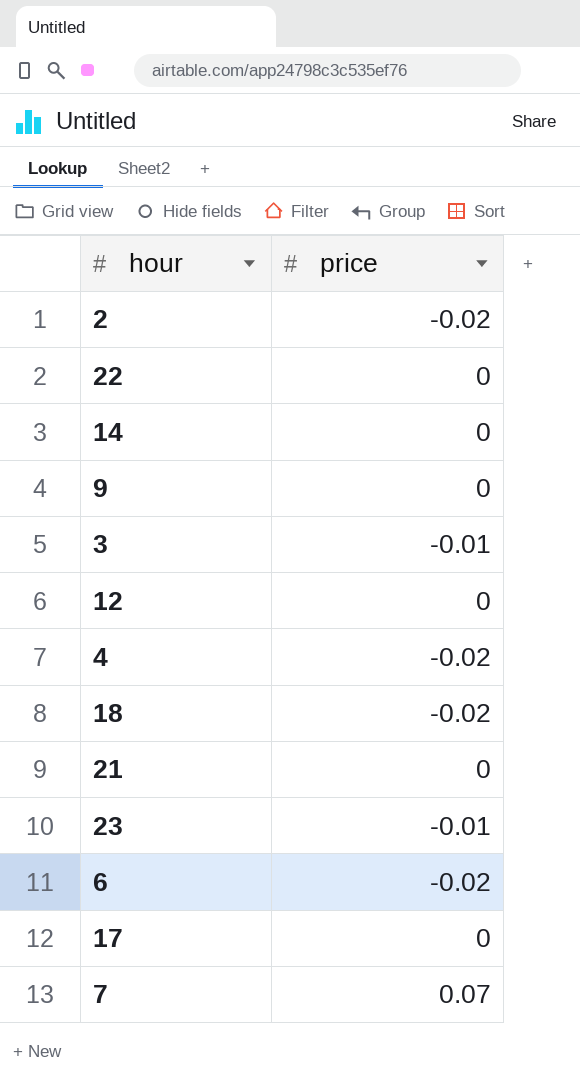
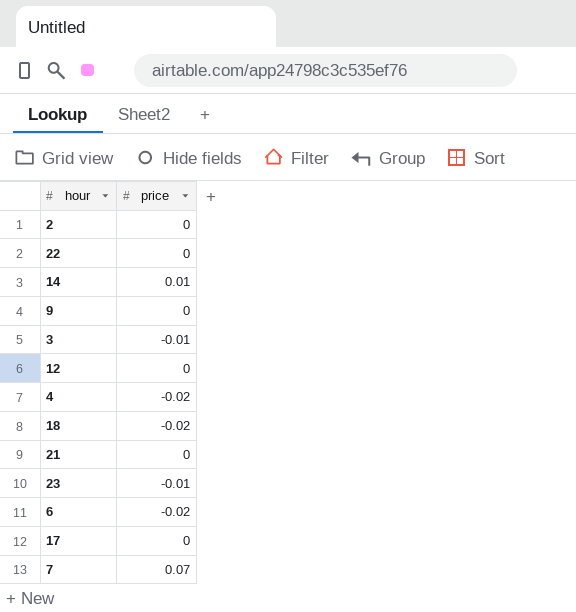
2 | price: -0.02 -> 0
14 | price: 0 -> 0.01

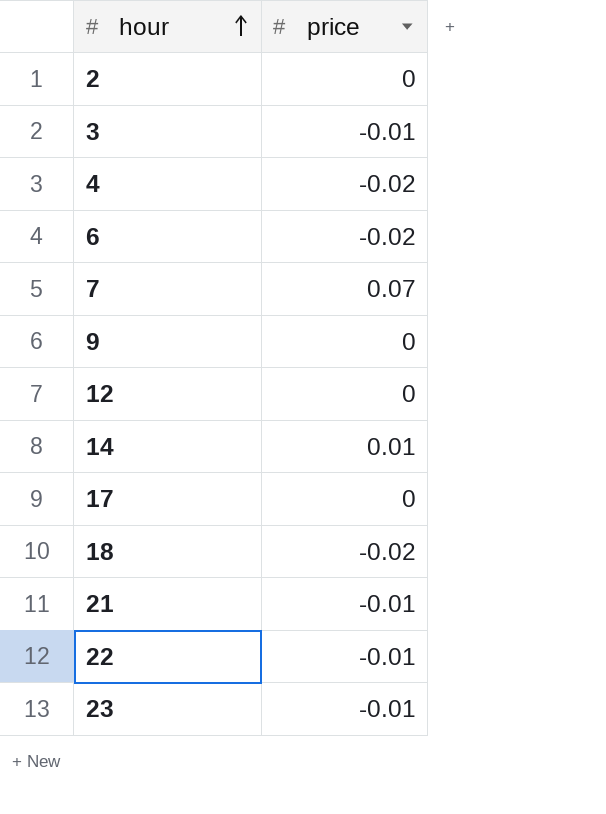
row order: none -> hour ascending
21 | price: 0 -> -0.01
22 | price: 0 -> -0.01

